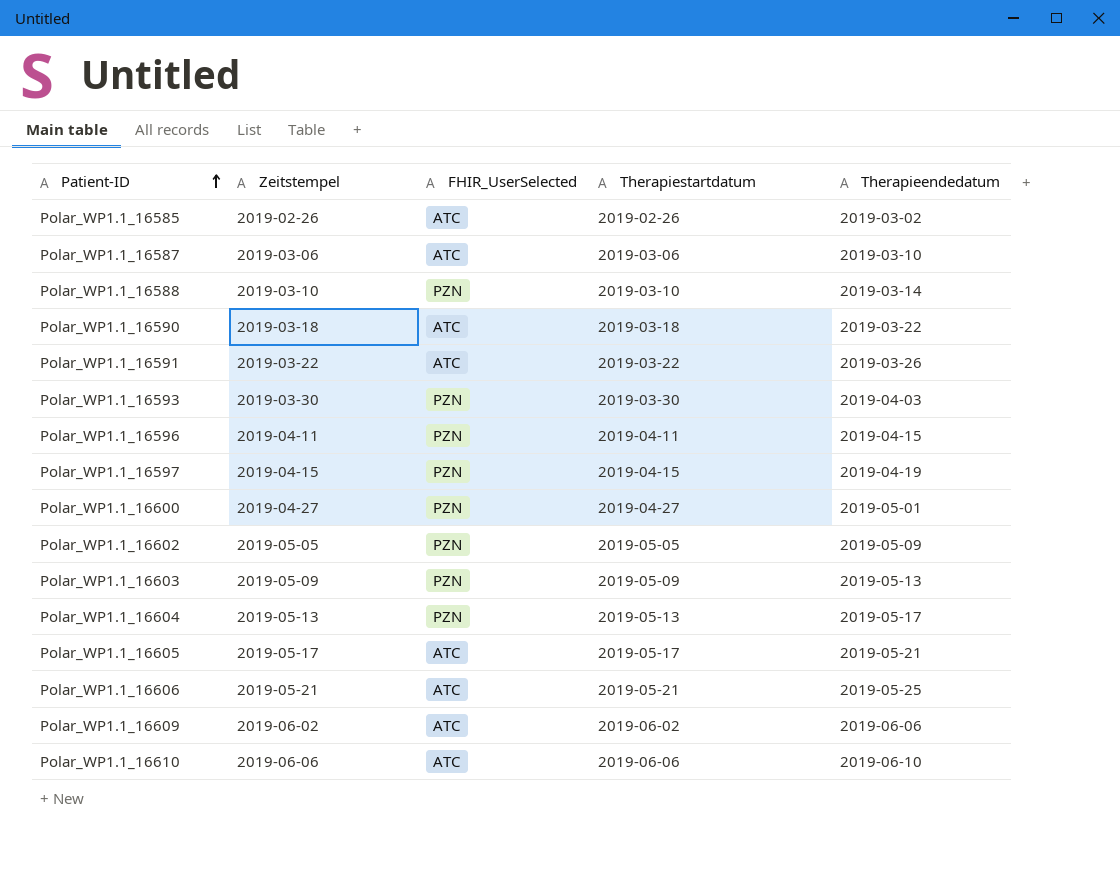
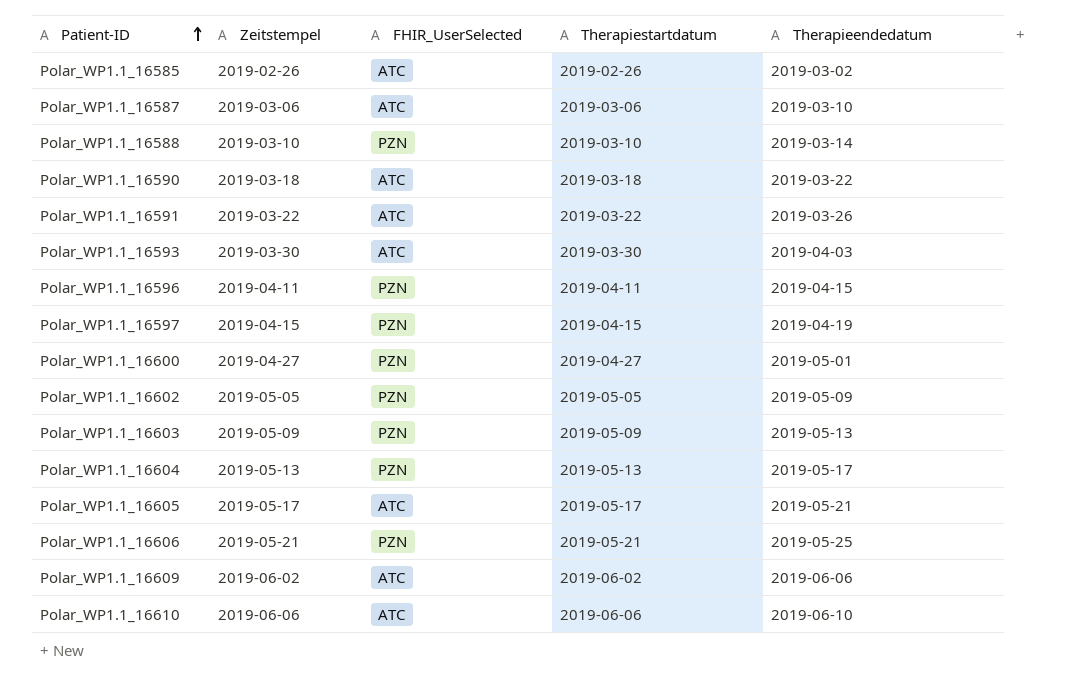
Polar_WP1.1_16593 | FHIR_UserSelected: PZN -> ATC
Polar_WP1.1_16606 | FHIR_UserSelected: ATC -> PZN

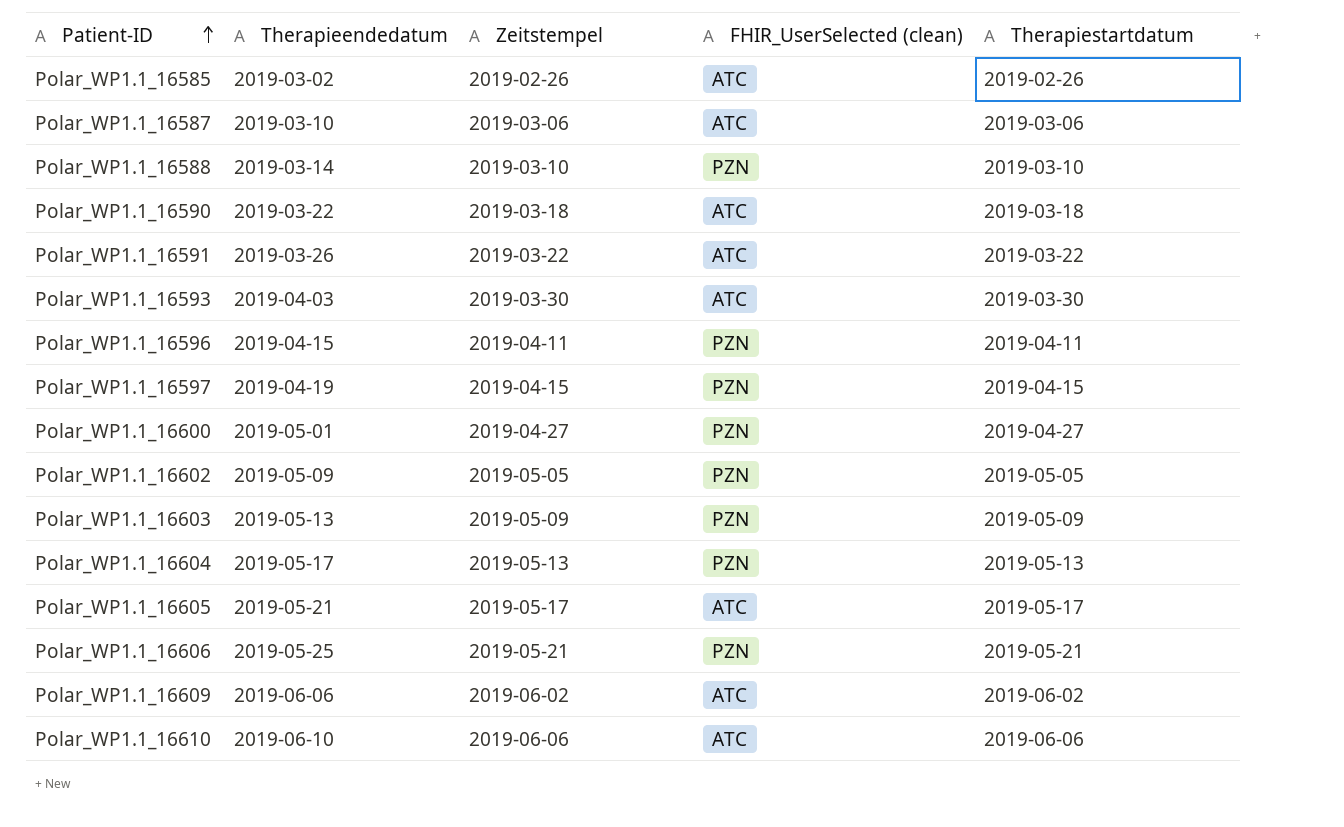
column Therapieendedatum | position: 5 -> 2
column name: FHIR_UserSelected -> FHIR_UserSelected (clean)

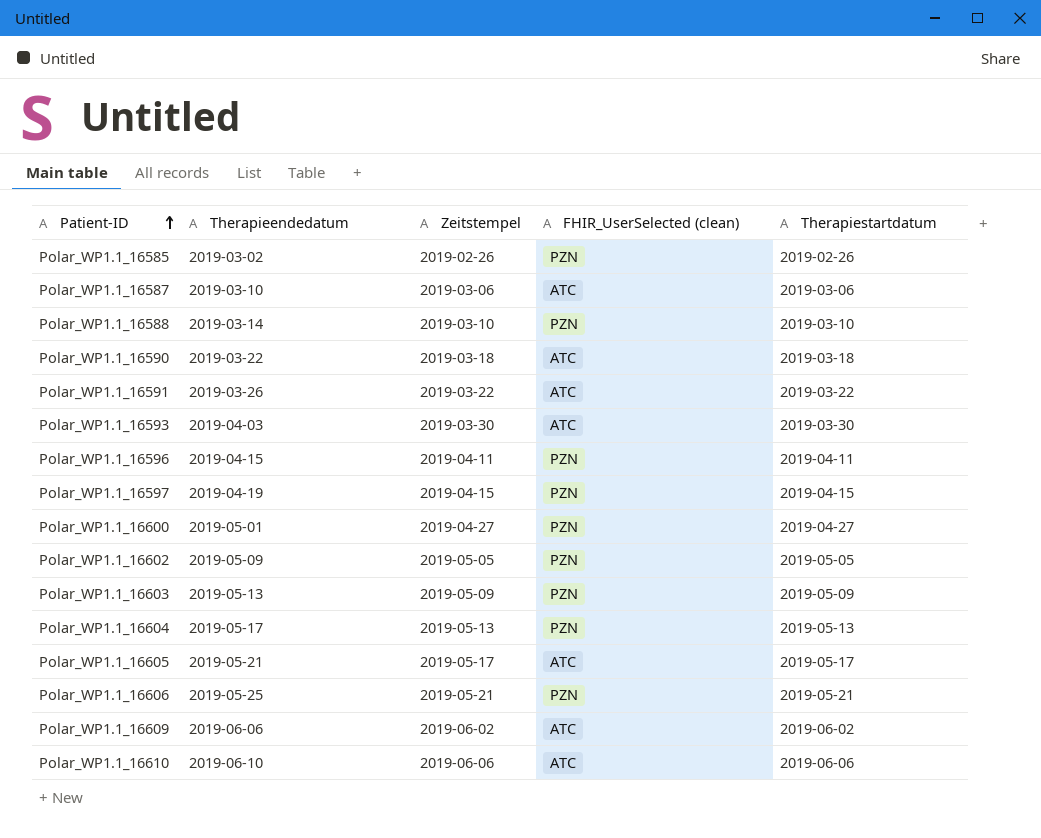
Polar_WP1.1_16585 | FHIR_UserSelected (clean): ATC -> PZN

